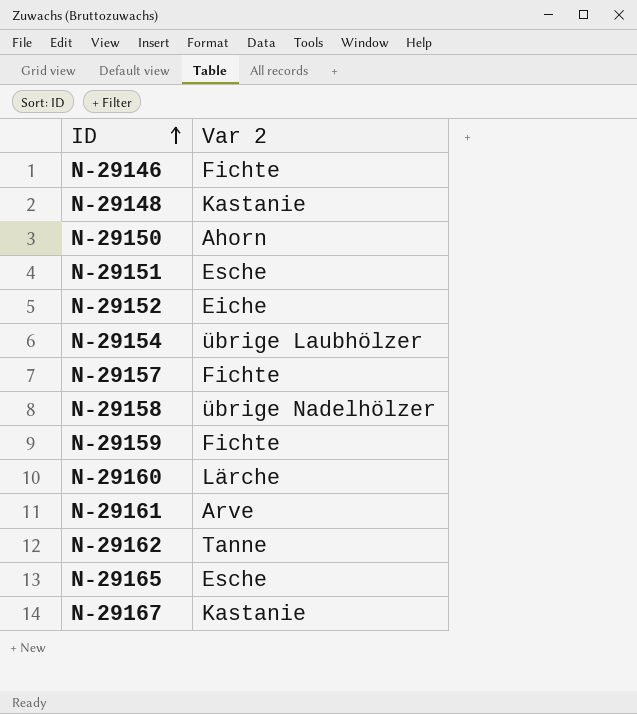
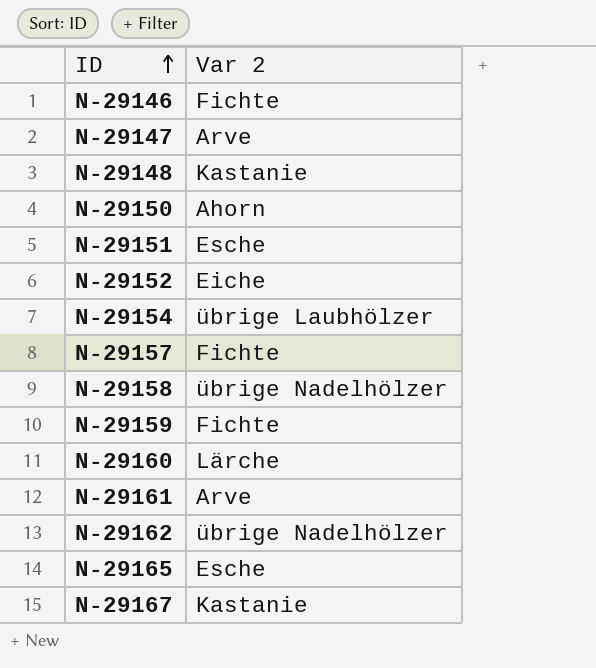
row N-29147: none -> Arve
N-29162 | Var 2: Tanne -> übrige Nadelhölzer

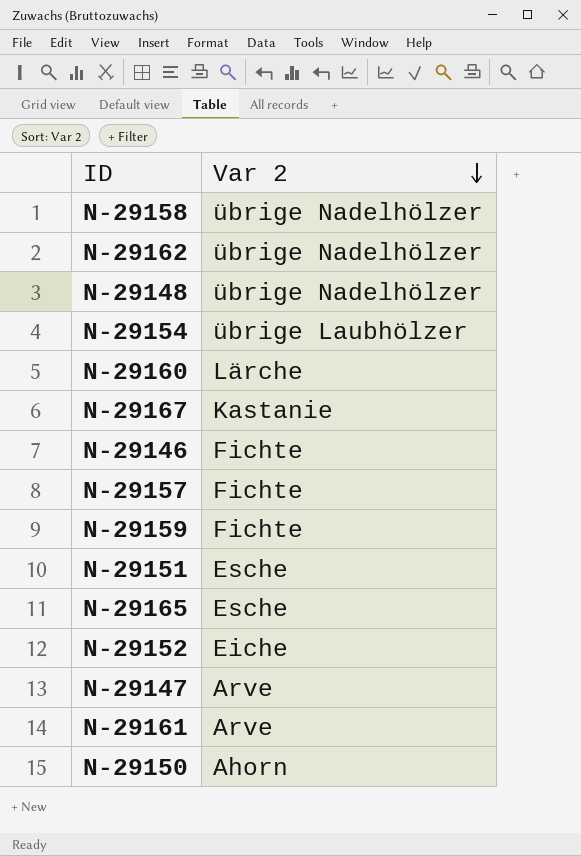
row order: ID ascending -> Var 2 descending
N-29148 | Var 2: Kastanie -> übrige Nadelhölzer

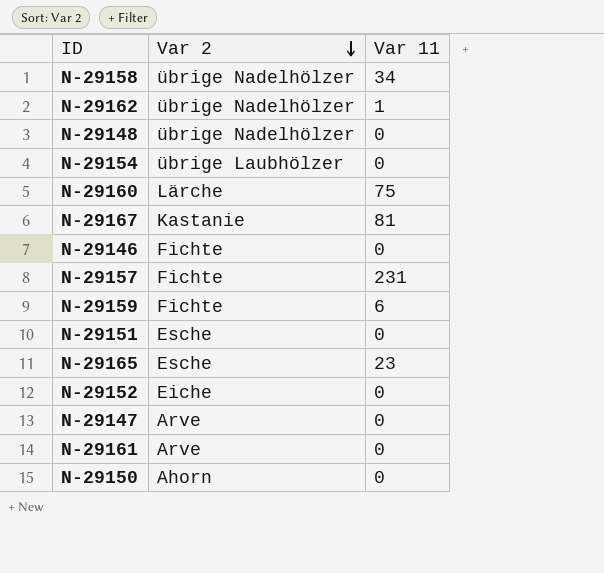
column Var 11 | position: none -> 3

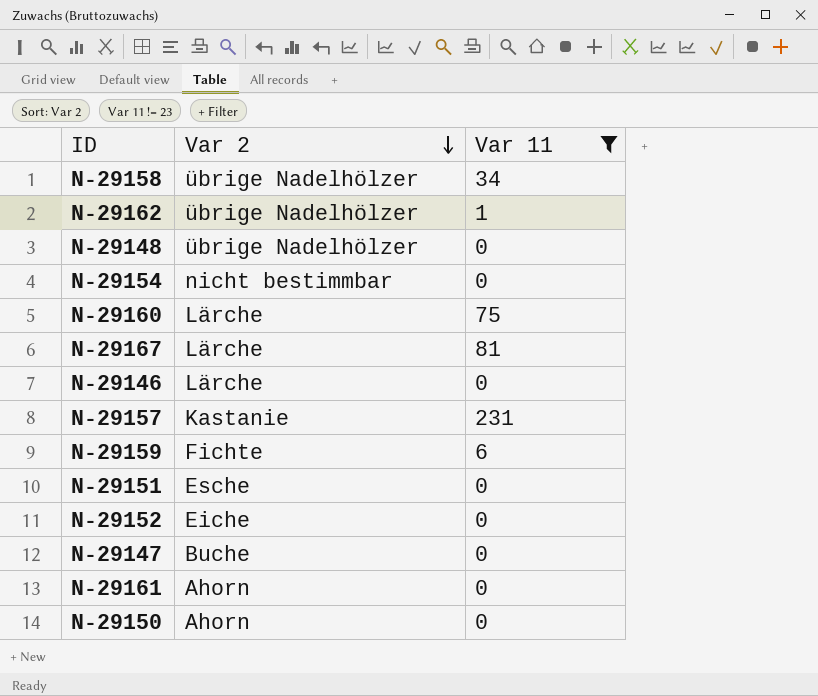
filter: none -> Var 11 != 23
N-29154 | Var 2: übrige Laubhölzer -> nicht bestimmbar
N-29167 | Var 2: Kastanie -> Lärche
N-29146 | Var 2: Fichte -> Lärche
N-29157 | Var 2: Fichte -> Kastanie
N-29147 | Var 2: Arve -> Buche
N-29161 | Var 2: Arve -> Ahorn

